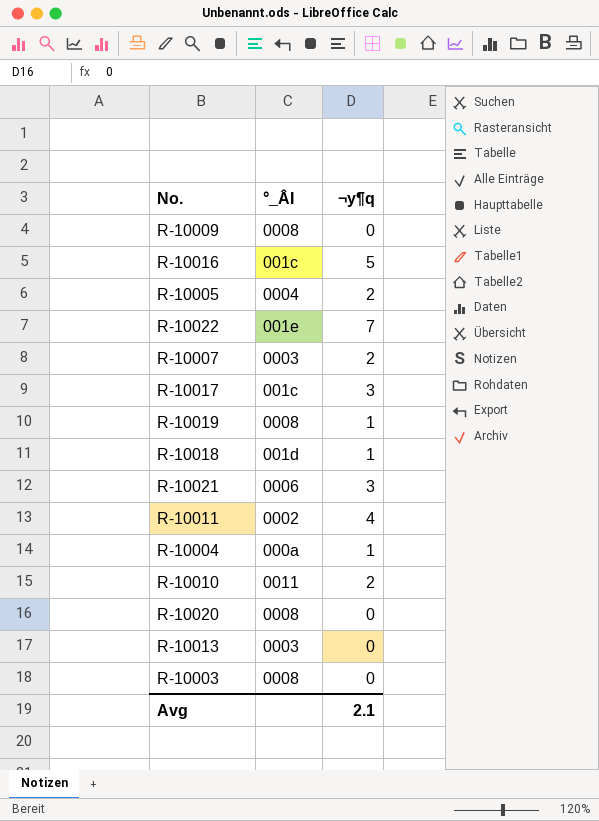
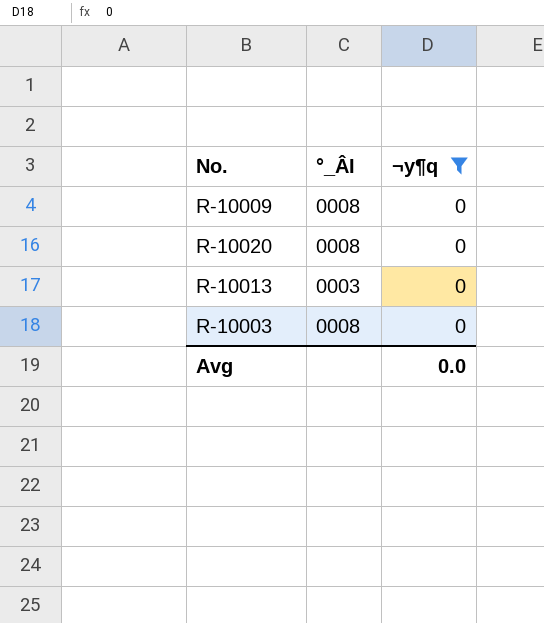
filter: none -> ¬y¶q = 0
Avg | ¬y¶q: 2.1 -> 0.0

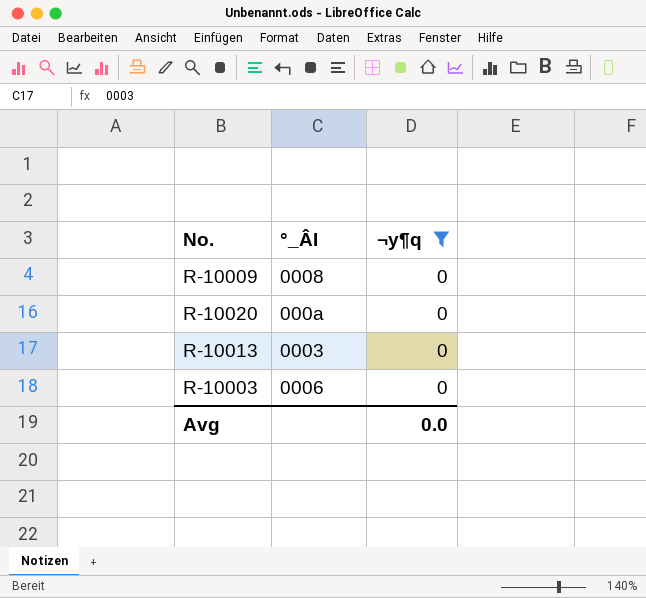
R-10020 | °_ÂI: 0008 -> 000a
R-10003 | °_ÂI: 0008 -> 0006

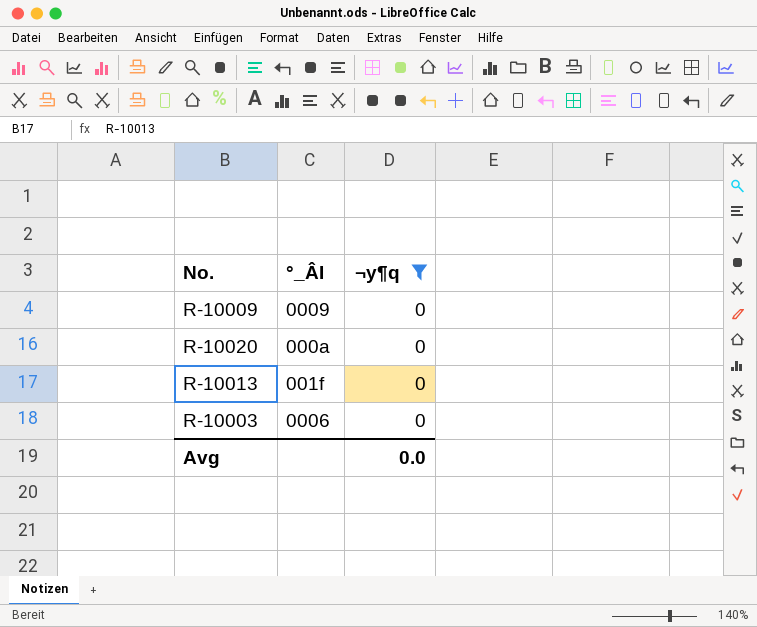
R-10009 | °_ÂI: 0008 -> 0009
R-10013 | °_ÂI: 0003 -> 001f

